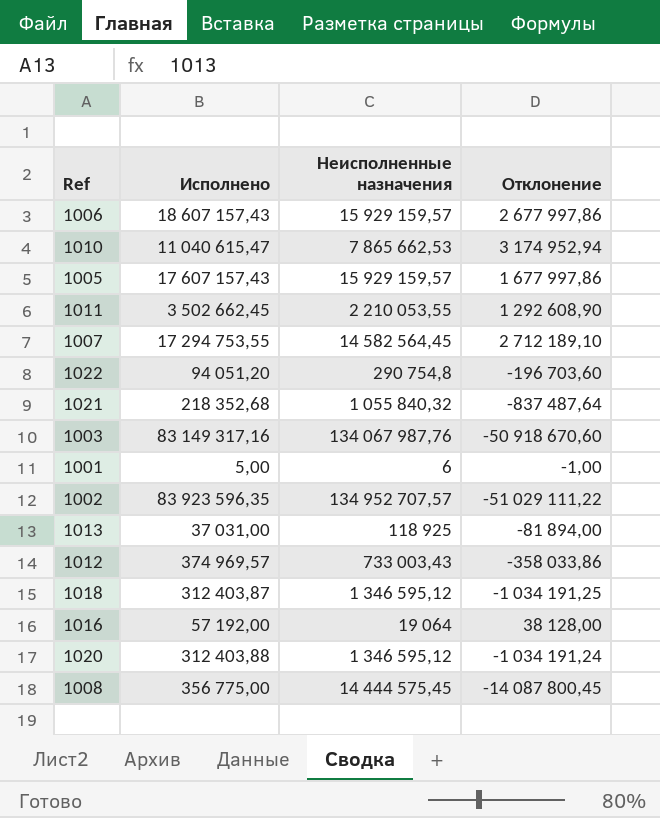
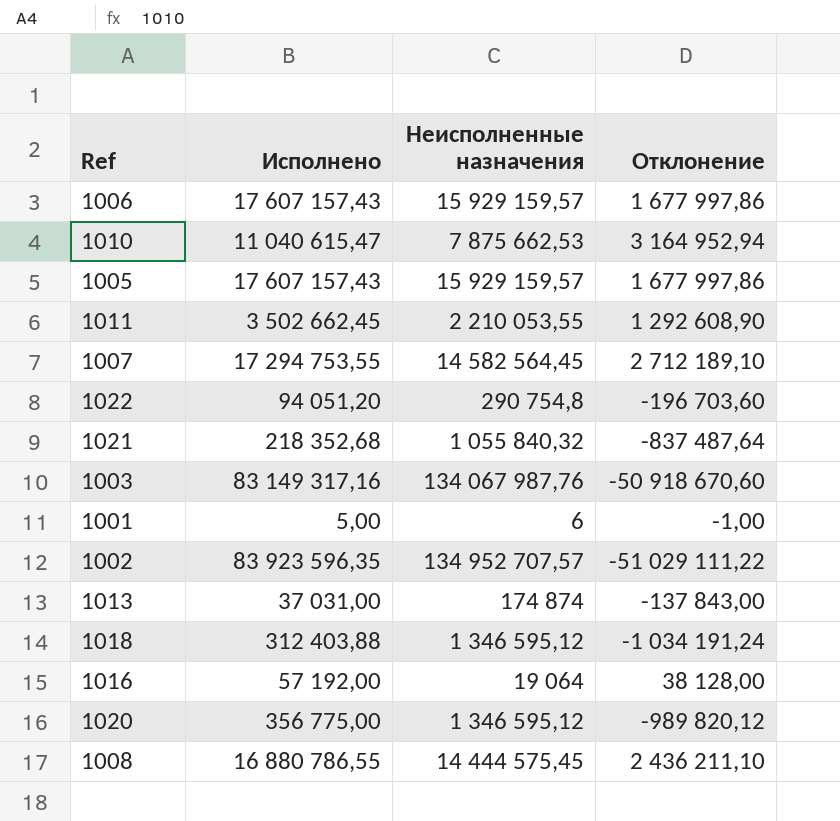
row 1012: 374 969,57 | 733 003,43 | -358 033,86 -> none
1006 | Исполнено: 18 607 157,43 -> 17 607 157,43
1006 | Отклонение: 2 677 997,86 -> 1 677 997,86
1010 | Неисполненные назначения: 7 865 662,53 -> 7 875 662,53
1010 | Отклонение: 3 174 952,94 -> 3 164 952,94
1013 | Неисполненные назначения: 118 925 -> 174 874
1013 | Отклонение: -81 894,00 -> -137 843,00
1018 | Исполнено: 312 403,87 -> 312 403,88
1018 | Отклонение: -1 034 191,25 -> -1 034 191,24
1020 | Исполнено: 312 403,88 -> 356 775,00
1020 | Отклонение: -1 034 191,24 -> -989 820,12
1008 | Исполнено: 356 775,00 -> 16 880 786,55
1008 | Отклонение: -14 087 800,45 -> 2 436 211,10

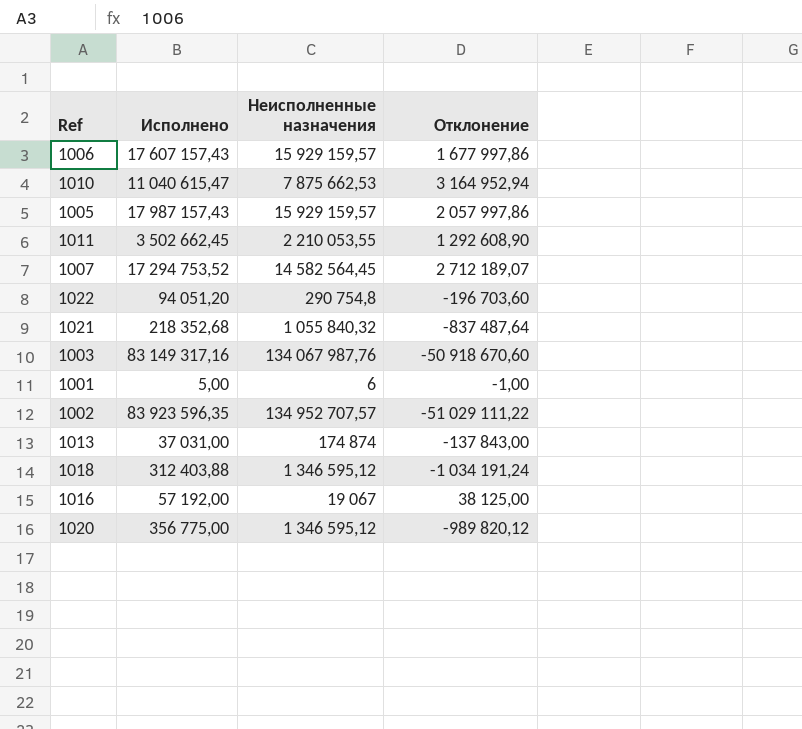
row 1008: 16 880 786,55 | 14 444 575,45 | 2 436 211,10 -> none
1005 | Исполнено: 17 607 157,43 -> 17 987 157,43
1005 | Отклонение: 1 677 997,86 -> 2 057 997,86
1007 | Исполнено: 17 294 753,55 -> 17 294 753,52
1007 | Отклонение: 2 712 189,10 -> 2 712 189,07
1016 | Неисполненные назначения: 19 064 -> 19 067
1016 | Отклонение: 38 128,00 -> 38 125,00

